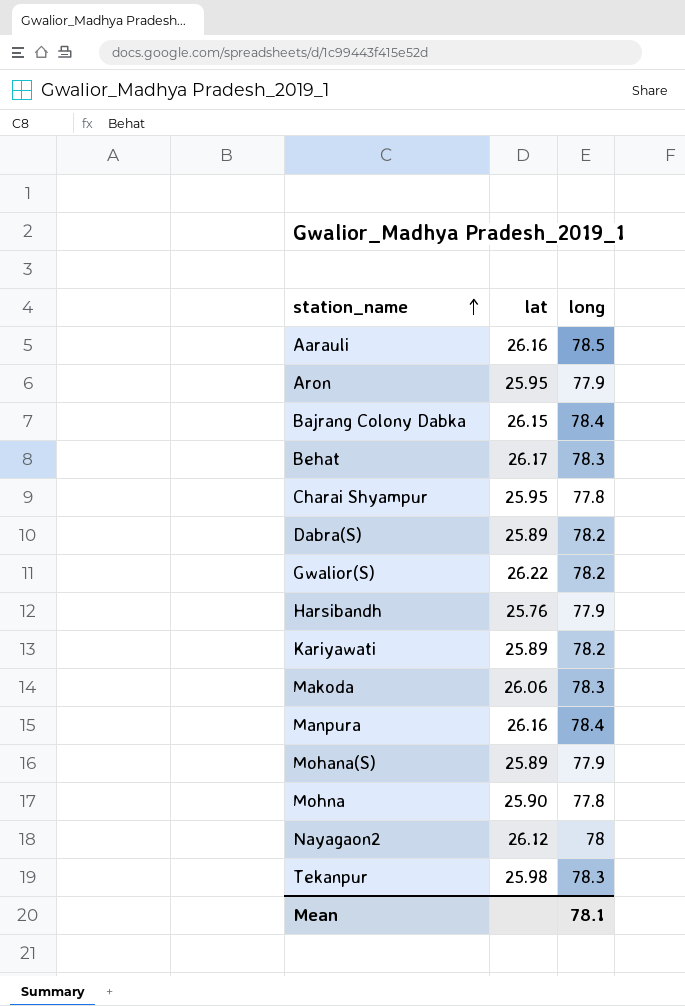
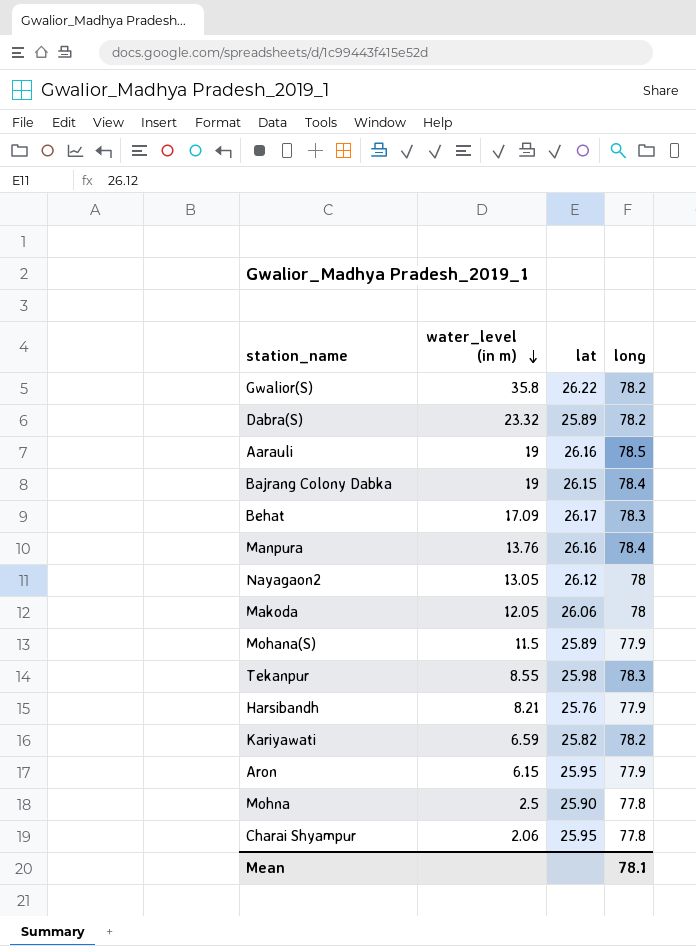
row order: station_name ascending -> water_level (in m) descending
column water_level (in m) | position: none -> 2
Makoda | long: 78.3 -> 78
Kariyawati | lat: 25.89 -> 25.82

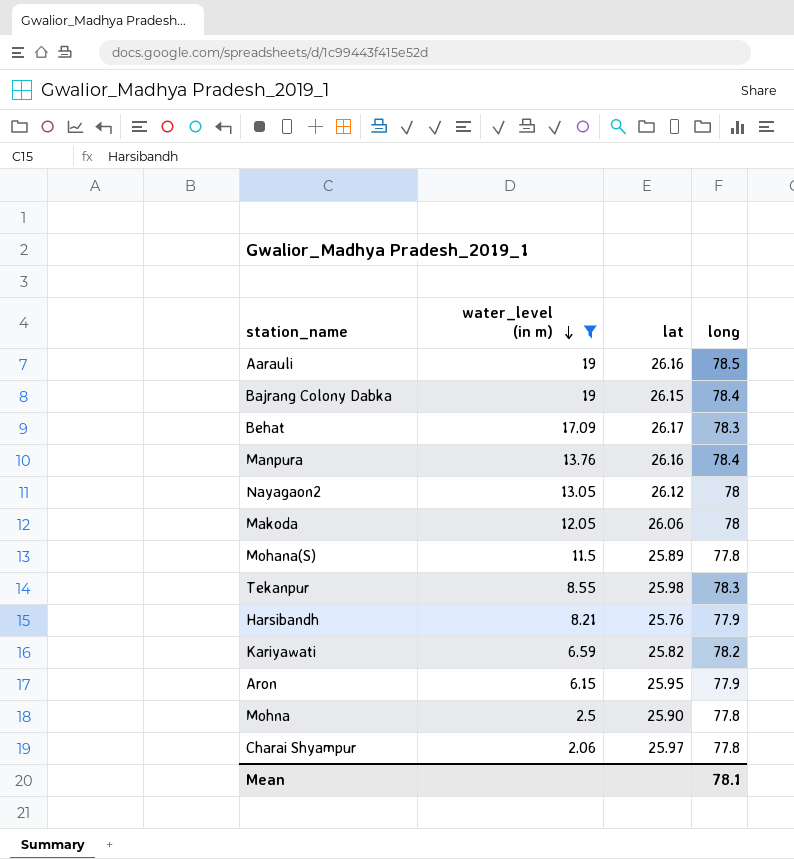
filter: none -> water_level (in m) <= 19
Mohana(S) | long: 77.9 -> 77.8
Charai Shyampur | lat: 25.95 -> 25.97

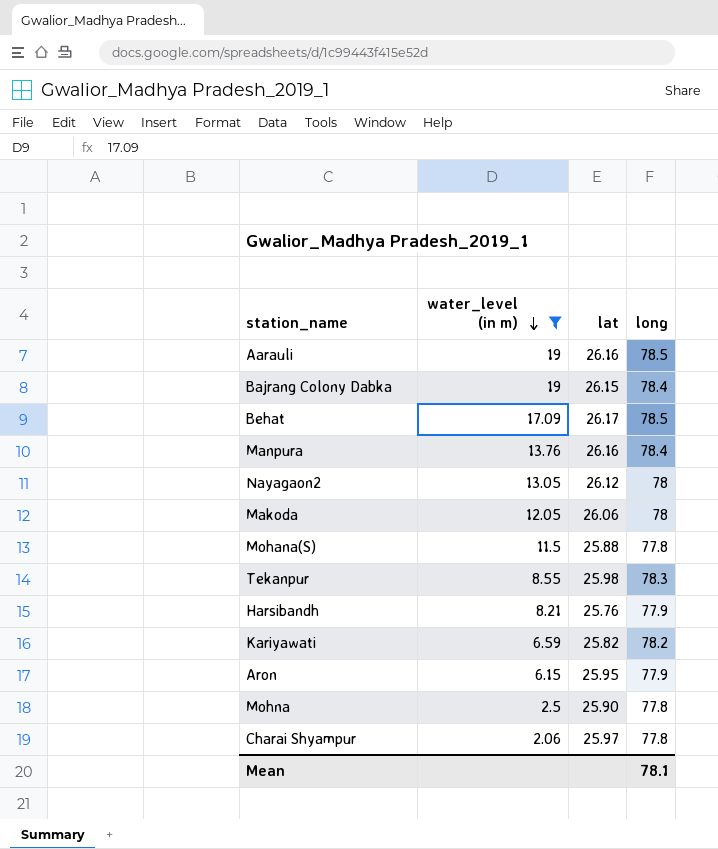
Behat | long: 78.3 -> 78.5
Mohana(S) | lat: 25.89 -> 25.88

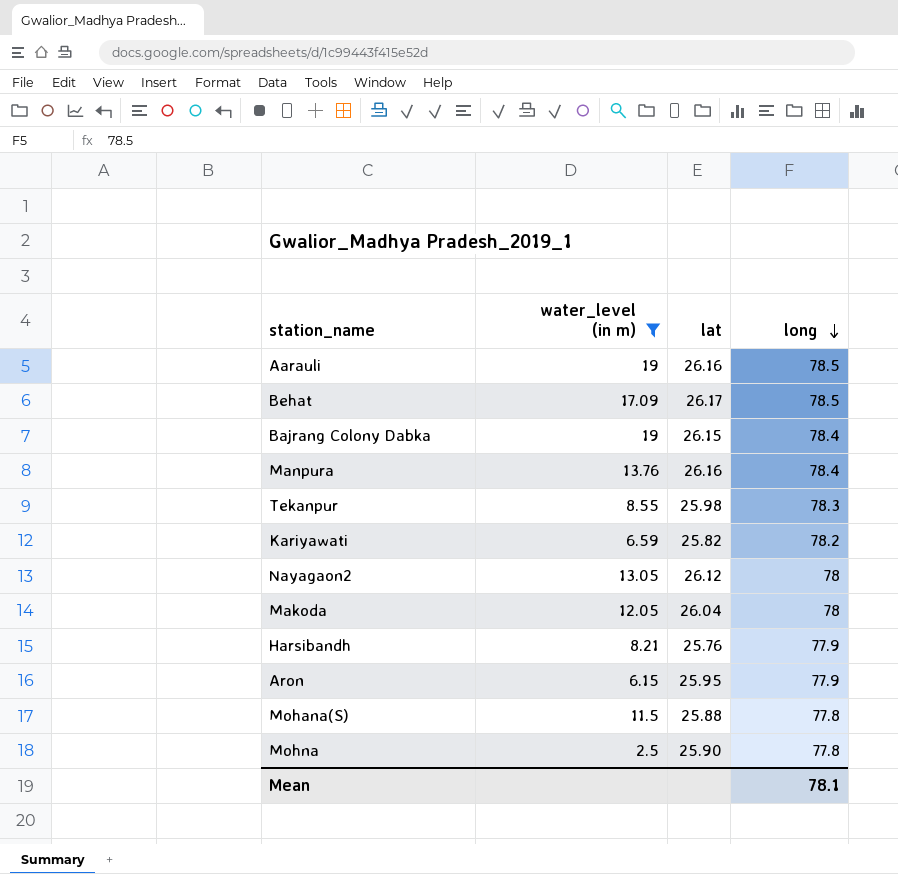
row order: water_level (in m) descending -> long descending
row Charai Shyampur: 2.06 | 25.97 | 77.8 -> none
Makoda | lat: 26.06 -> 26.04

